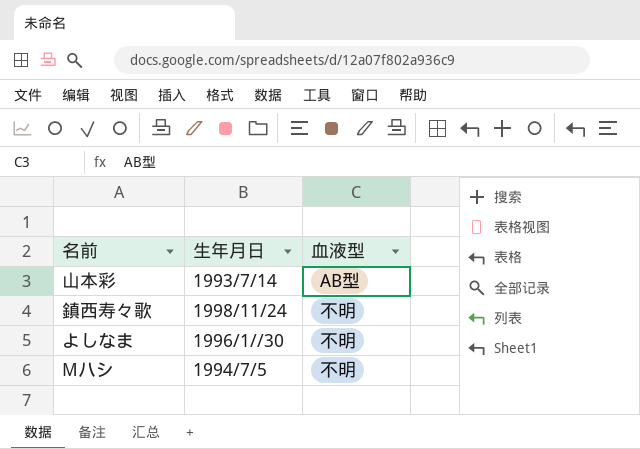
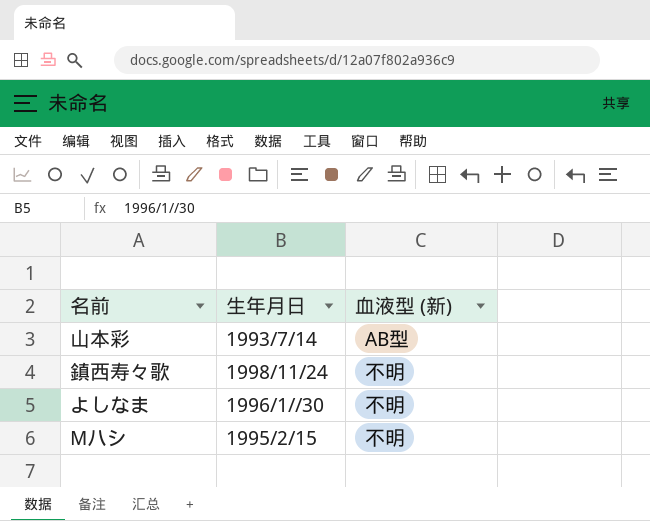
column name: 血液型 -> 血液型 (新)
Mハシ | 生年月日: 1994/7/5 -> 1995/2/15

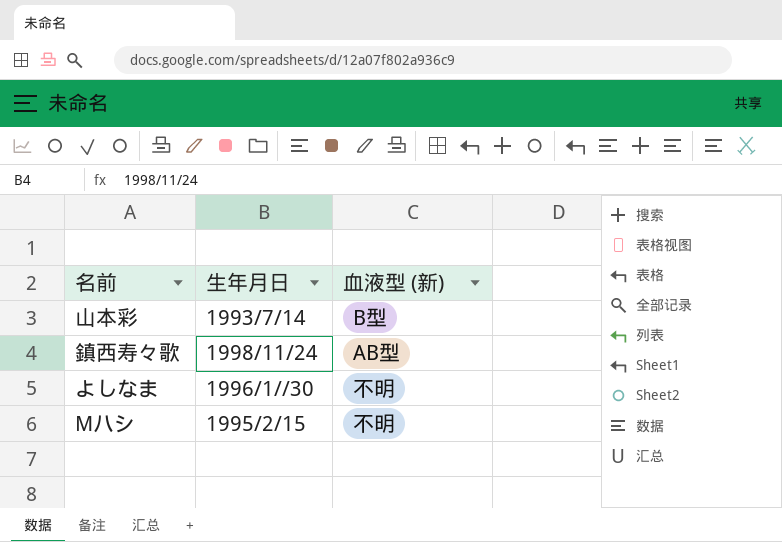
山本彩 | 血液型 (新): AB型 -> B型
鎮西寿々歌 | 血液型 (新): 不明 -> AB型

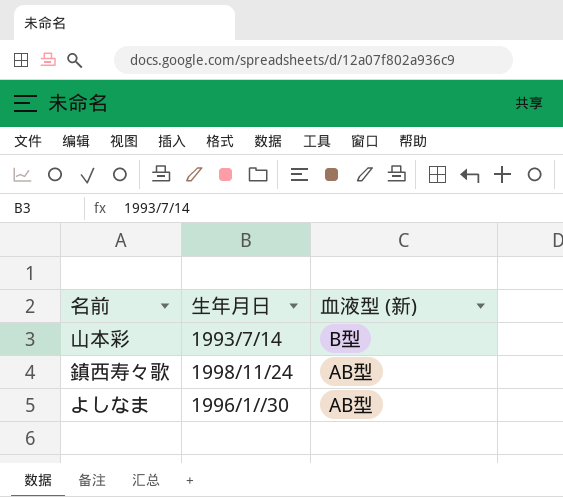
row Mハシ: 1995/2/15 | 不明 -> none
よしなま | 血液型 (新): 不明 -> AB型

